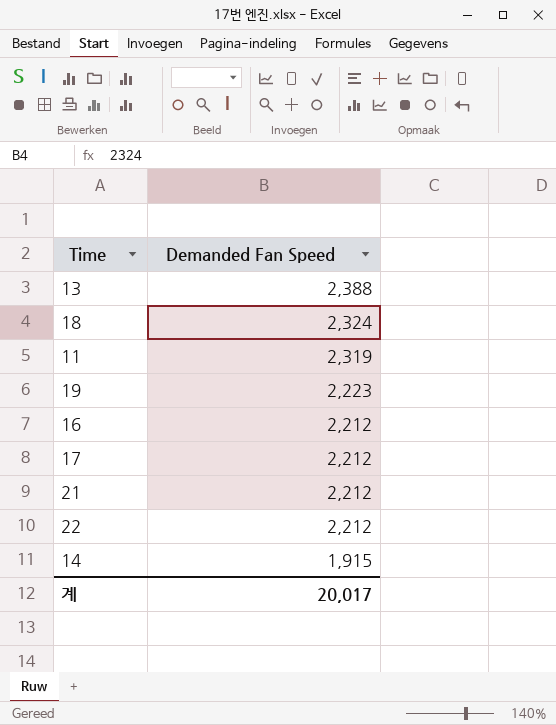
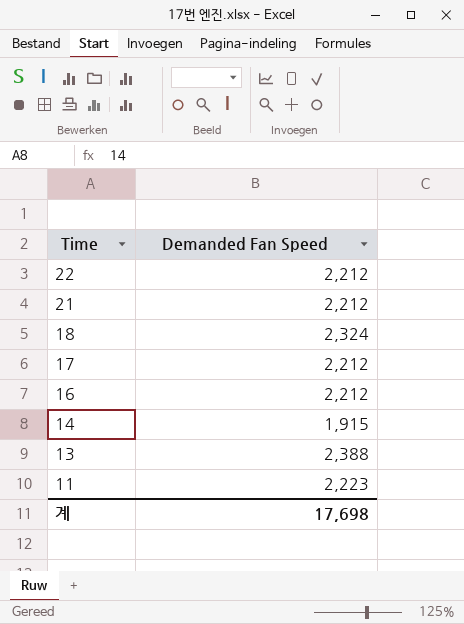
row order: Demanded Fan Speed descending -> Time descending
row 19: 2,223 -> none
11 | Demanded Fan Speed: 2,319 -> 2,223
계 | Demanded Fan Speed: 20,017 -> 17,698

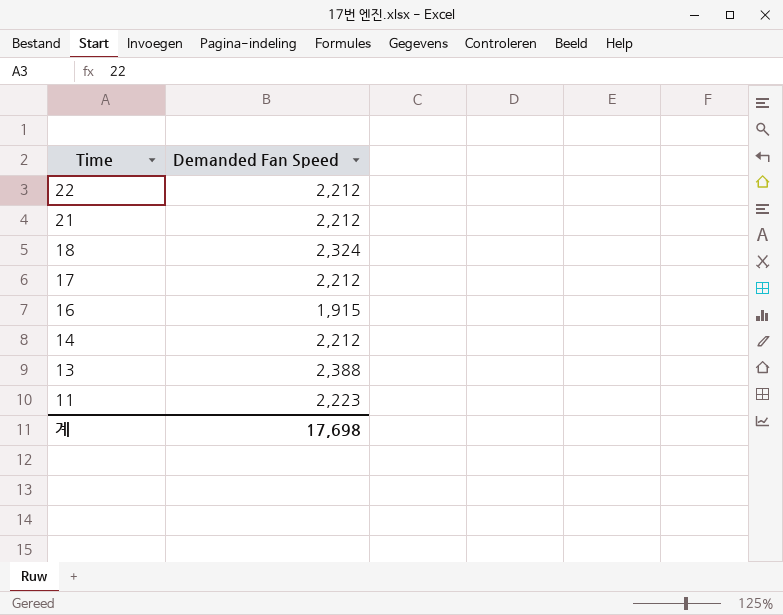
16 | Demanded Fan Speed: 2,212 -> 1,915
14 | Demanded Fan Speed: 1,915 -> 2,212

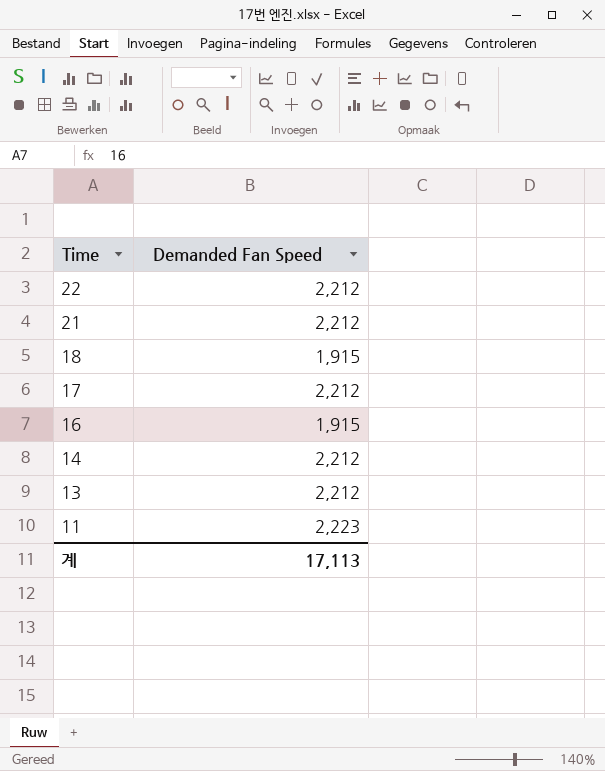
18 | Demanded Fan Speed: 2,324 -> 1,915
13 | Demanded Fan Speed: 2,388 -> 2,212
계 | Demanded Fan Speed: 17,698 -> 17,113

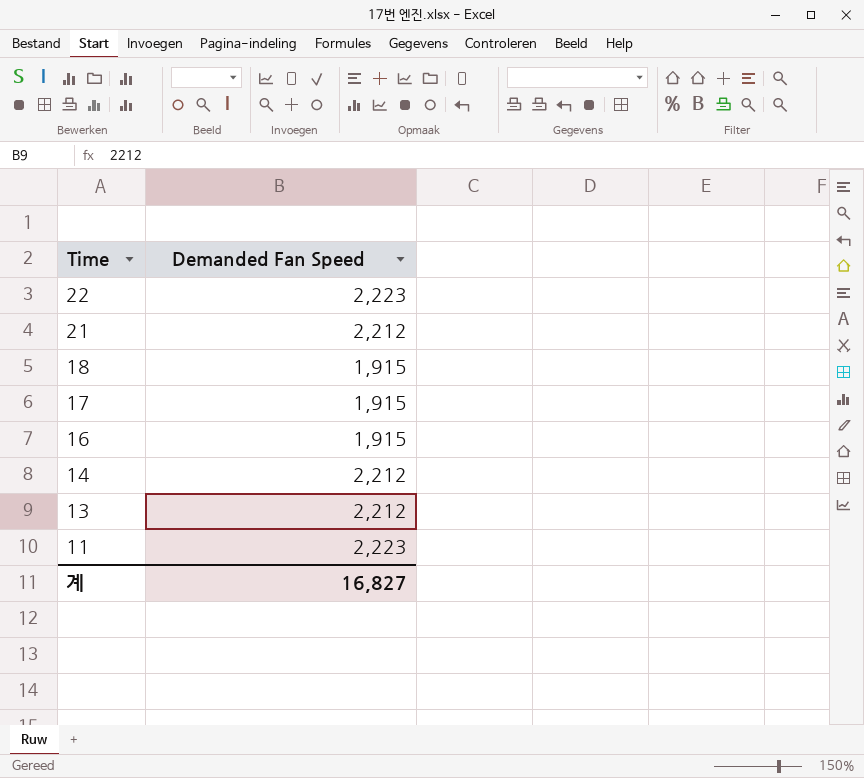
22 | Demanded Fan Speed: 2,212 -> 2,223
17 | Demanded Fan Speed: 2,212 -> 1,915
계 | Demanded Fan Speed: 17,113 -> 16,827

